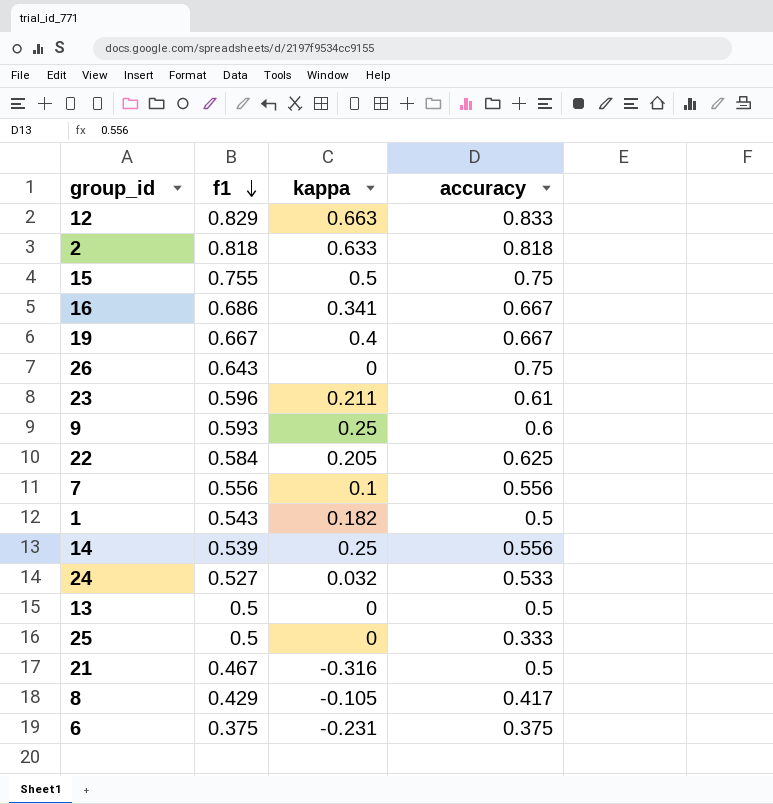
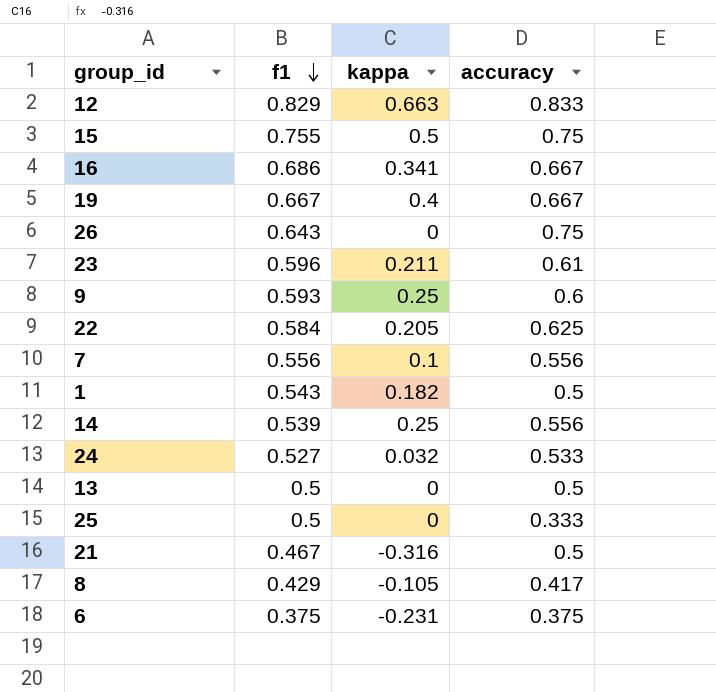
row 2: 0.818 | 0.633 | 0.818 -> none

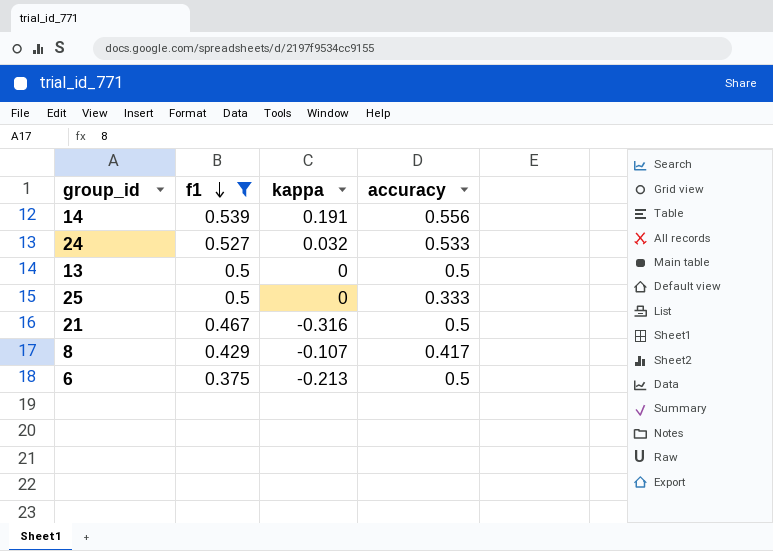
filter: none -> f1 <= 0.539
14 | kappa: 0.25 -> 0.191
8 | kappa: -0.105 -> -0.107
6 | kappa: -0.231 -> -0.213
6 | accuracy: 0.375 -> 0.5

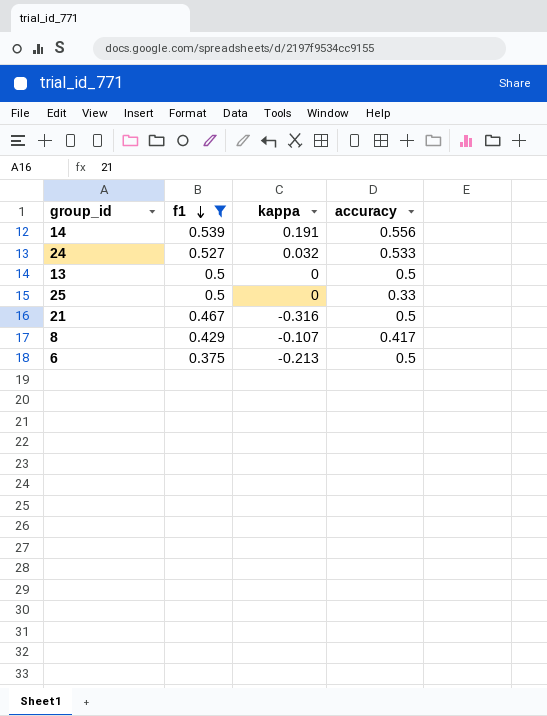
25 | accuracy: 0.333 -> 0.33

